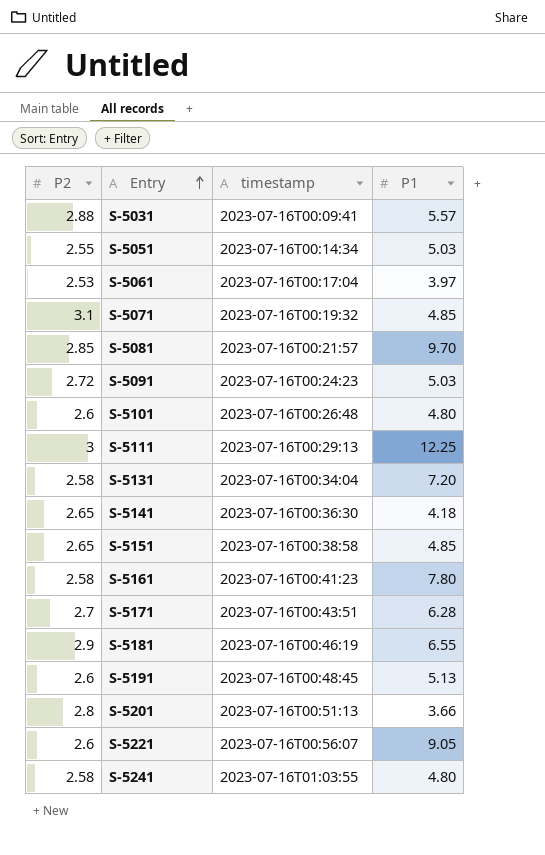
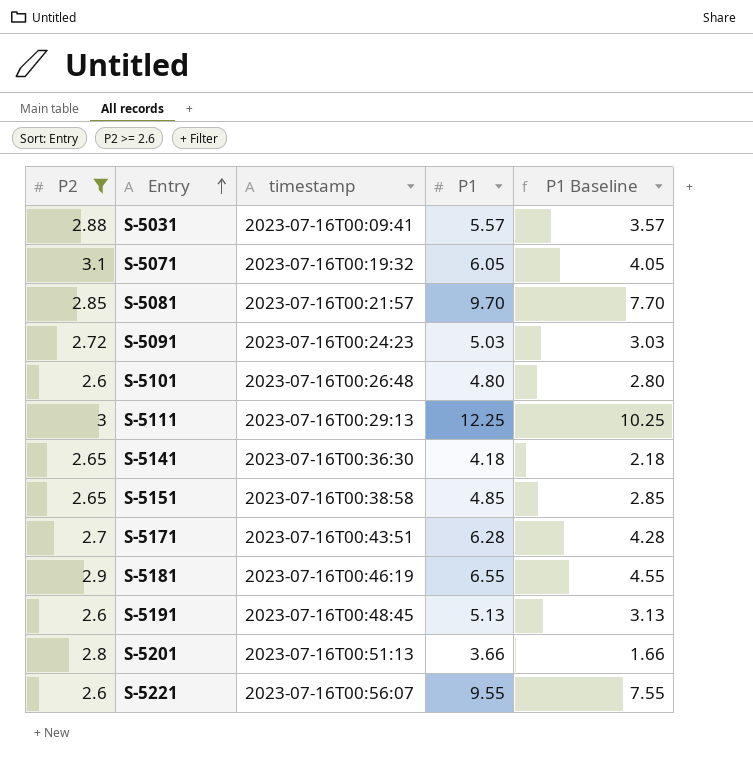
filter: none -> P2 >= 2.6
column P1 Baseline | formula: none -> [P1] - 2
S-5071 | P1: 4.85 -> 6.05
S-5221 | P1: 9.05 -> 9.55

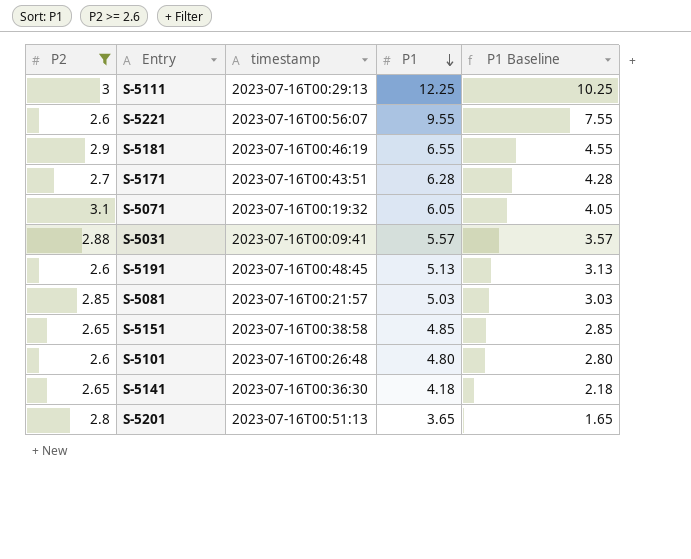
row order: Entry ascending -> P1 descending
row S-5091: 2.72 | 2023-07-16T00:24:23 | 5.03 | 3.03 -> none
S-5081 | P1: 9.70 -> 5.03
S-5081 | P1 Baseline: 7.70 -> 3.03
S-5201 | P1: 3.66 -> 3.65
S-5201 | P1 Baseline: 1.66 -> 1.65

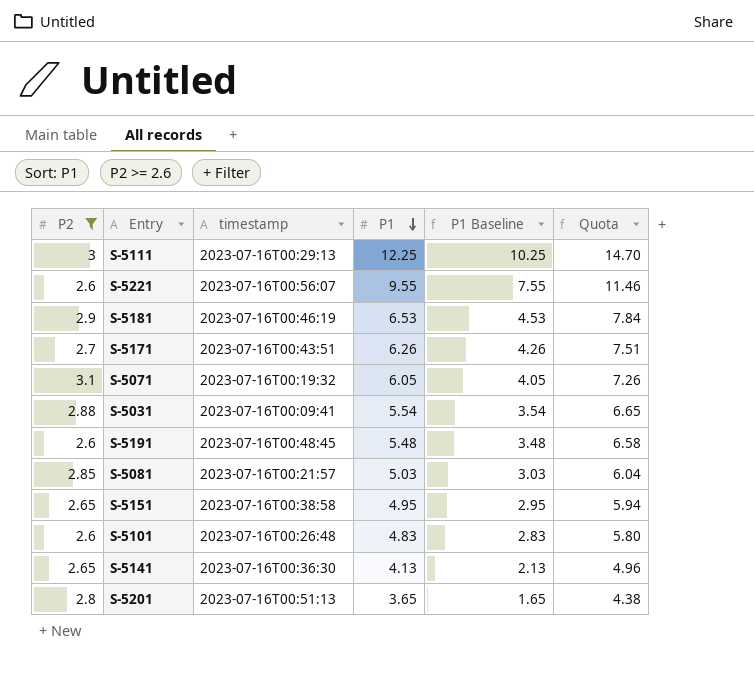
column Quota | formula: none -> [P1] * 1.2
S-5181 | P1: 6.55 -> 6.53
S-5181 | P1 Baseline: 4.55 -> 4.53
S-5171 | P1: 6.28 -> 6.26
S-5171 | P1 Baseline: 4.28 -> 4.26
S-5031 | P1: 5.57 -> 5.54
S-5031 | P1 Baseline: 3.57 -> 3.54
S-5191 | P1: 5.13 -> 5.48
S-5191 | P1 Baseline: 3.13 -> 3.48
S-5151 | P1: 4.85 -> 4.95
S-5151 | P1 Baseline: 2.85 -> 2.95
S-5101 | P1: 4.80 -> 4.83
S-5101 | P1 Baseline: 2.80 -> 2.83
S-5141 | P1: 4.18 -> 4.13
S-5141 | P1 Baseline: 2.18 -> 2.13

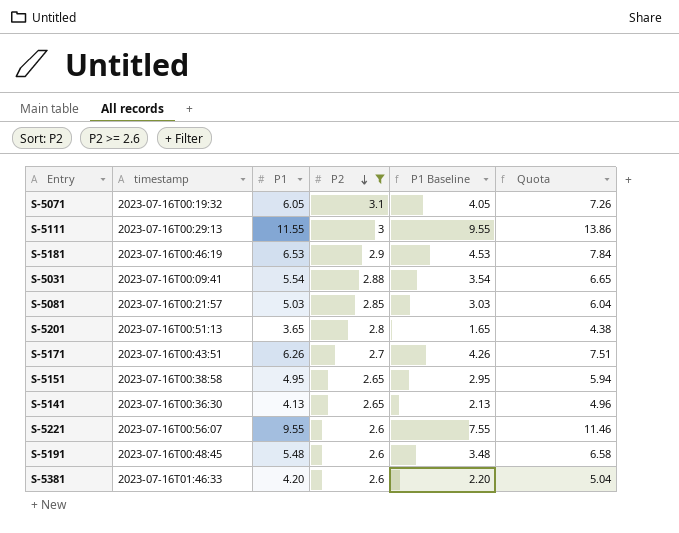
row order: P1 descending -> P2 descending
column P2 | position: 1 -> 4
row S-5101: 2.6 | 2023-07-16T00:26:48 | 4.83 | 2.83 | 5.80 -> none
S-5111 | P1: 12.25 -> 11.55
S-5111 | P1 Baseline: 10.25 -> 9.55
S-5111 | Quota: 14.70 -> 13.86
row S-5381: none -> 2023-07-16T01:46:33 | 4.20 | 2.6 | 2.20 | 5.04

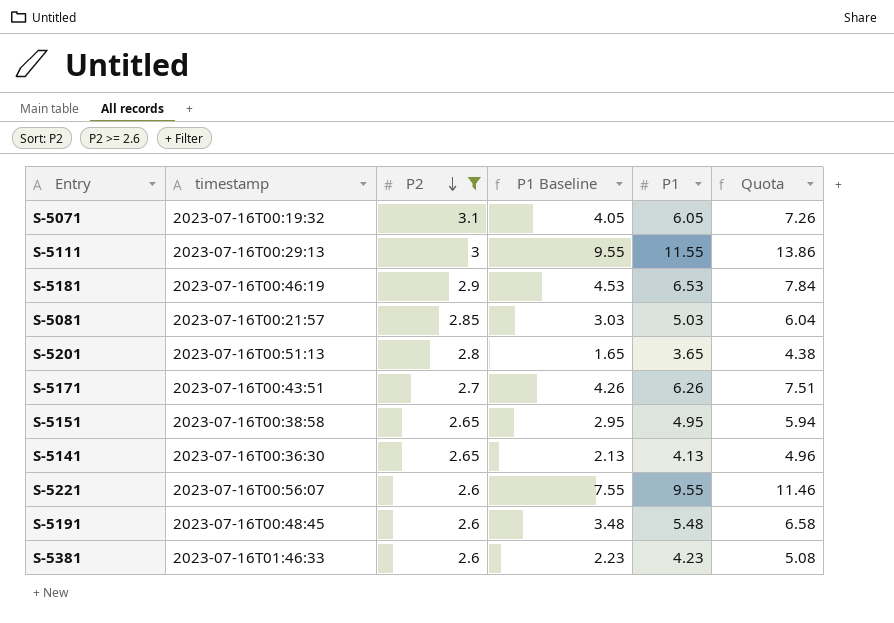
column P1 | position: 3 -> 5
row S-5031: 2023-07-16T00:09:41 | 5.54 | 2.88 | 3.54 | 6.65 -> none
S-5381 | P1 Baseline: 2.20 -> 2.23
S-5381 | P1: 4.20 -> 4.23
S-5381 | Quota: 5.04 -> 5.08

